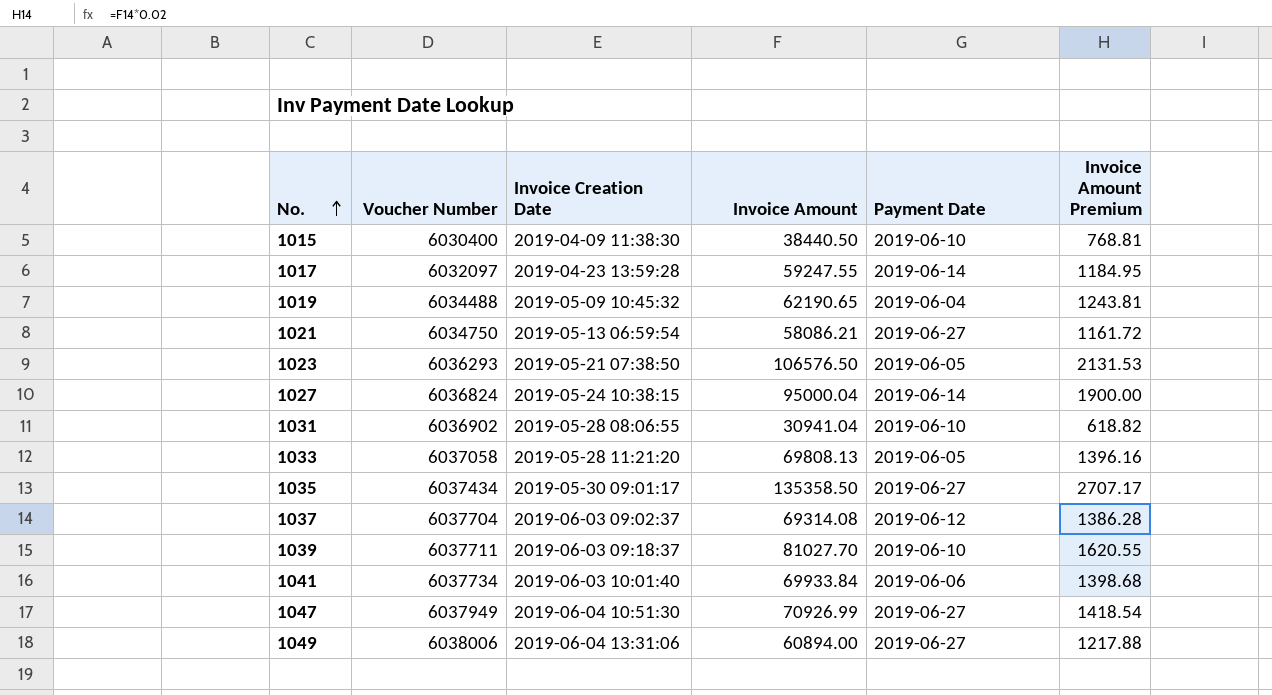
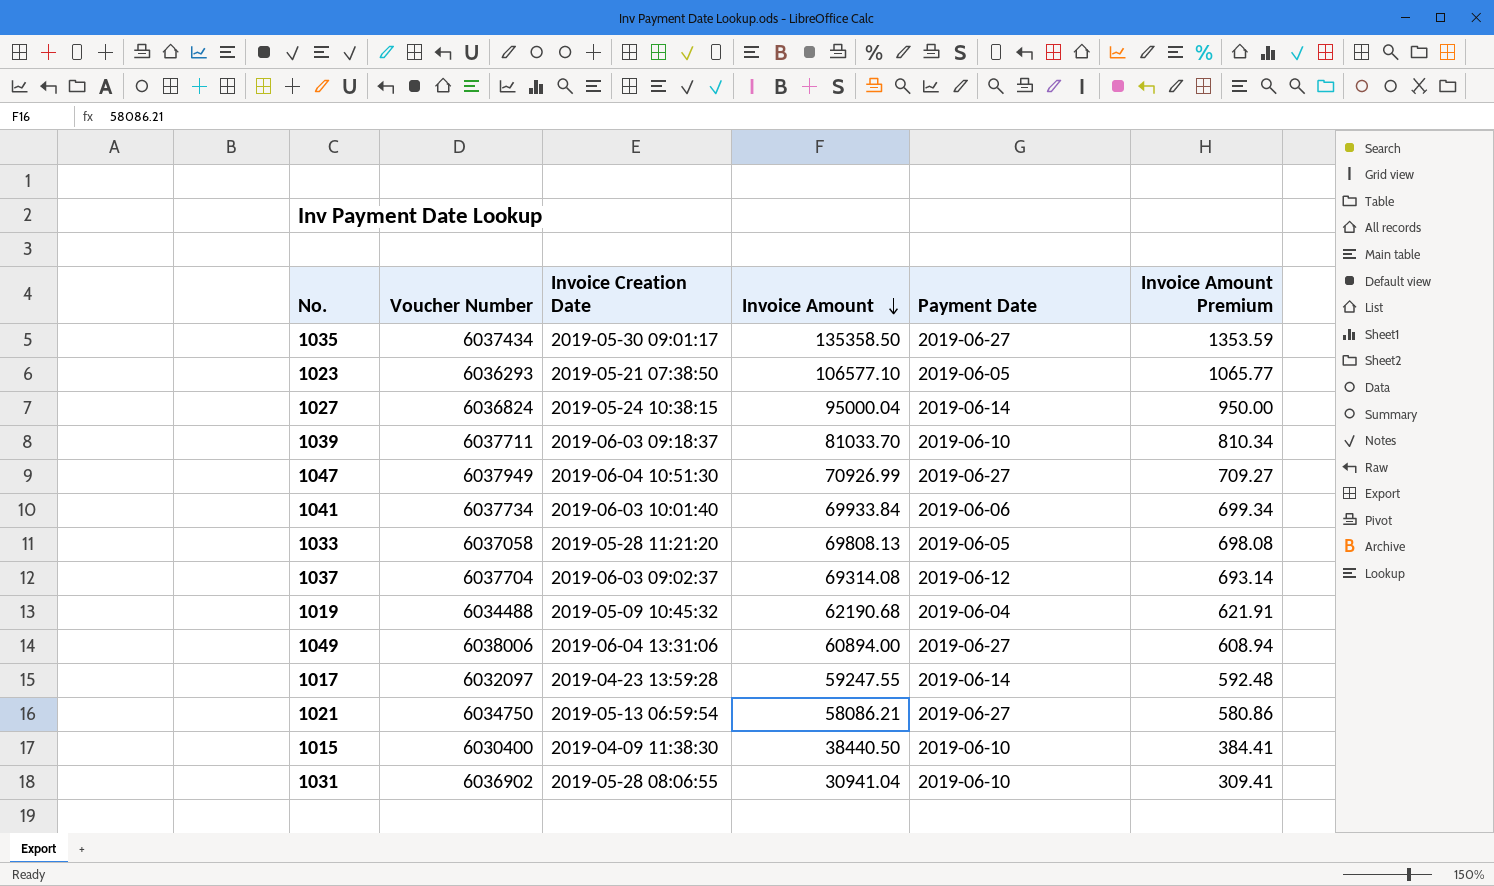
row order: No. ascending -> Invoice Amount descending
column Invoice Amount Premium | formula: [Invoice Amount] * 0.02 -> [Invoice Amount] * 0.01
1023 | Invoice Amount: 106576.50 -> 106577.10
1039 | Invoice Amount: 81027.70 -> 81033.70
1019 | Invoice Amount: 62190.65 -> 62190.68

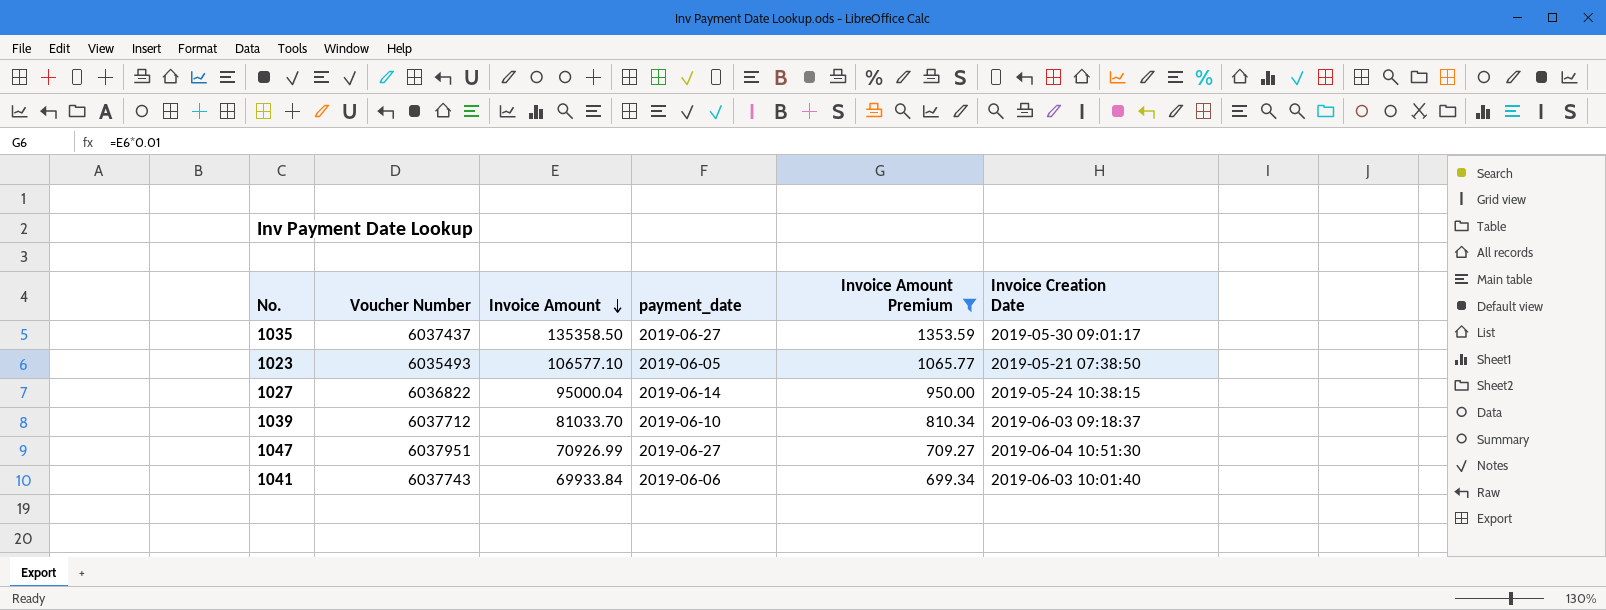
filter: none -> Invoice Amount Premium >= 699.34
column name: Payment Date -> payment_date
column Invoice Creation Date | position: 3 -> 6
1035 | Voucher Number: 6037434 -> 6037437
1023 | Voucher Number: 6036293 -> 6035493
1027 | Voucher Number: 6036824 -> 6036822
1039 | Voucher Number: 6037711 -> 6037712
1047 | Voucher Number: 6037949 -> 6037951
1041 | Voucher Number: 6037734 -> 6037743

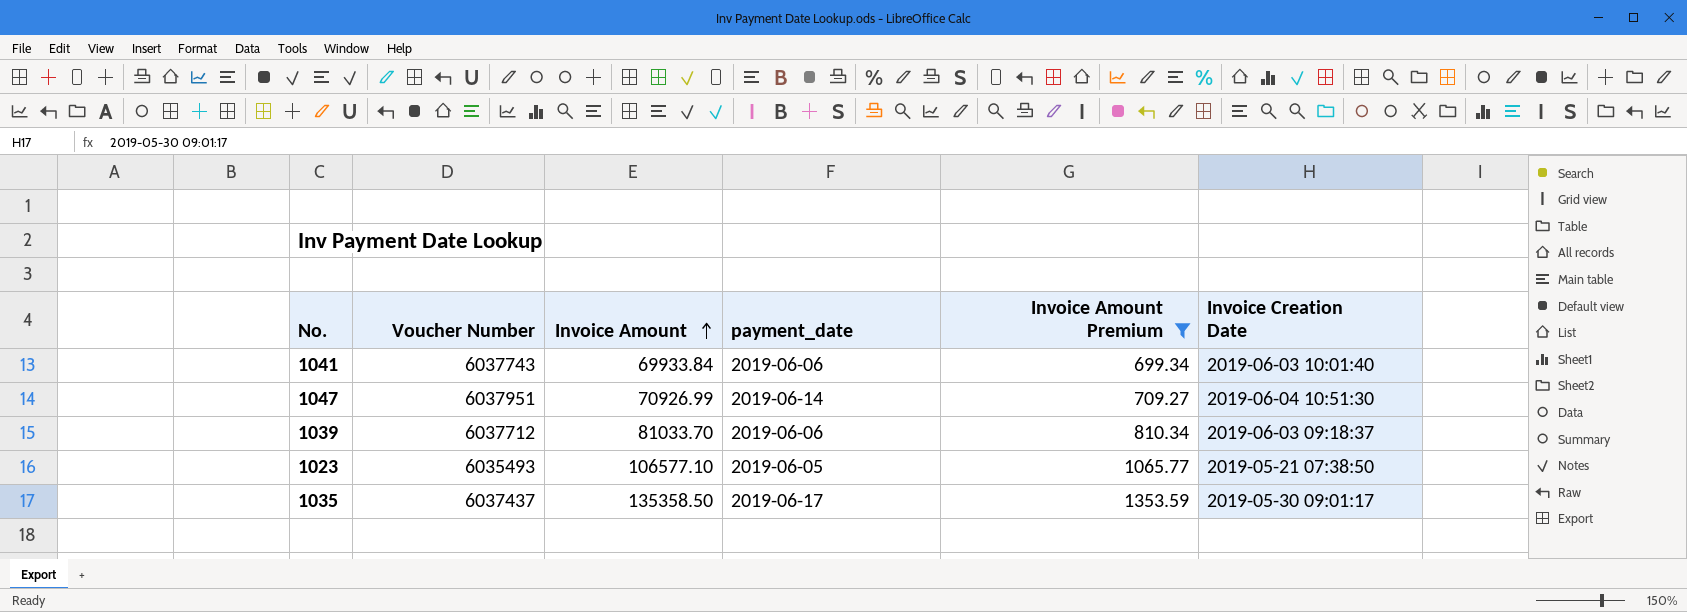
row order: Invoice Amount descending -> Invoice Amount ascending
row 1027: 6036822 | 95000.04 | 2019-06-14 | 950.00 | 2019-05-24 10:38:15 -> none
1047 | payment_date: 2019-06-27 -> 2019-06-14
1039 | payment_date: 2019-06-10 -> 2019-06-06
1035 | payment_date: 2019-06-27 -> 2019-06-17

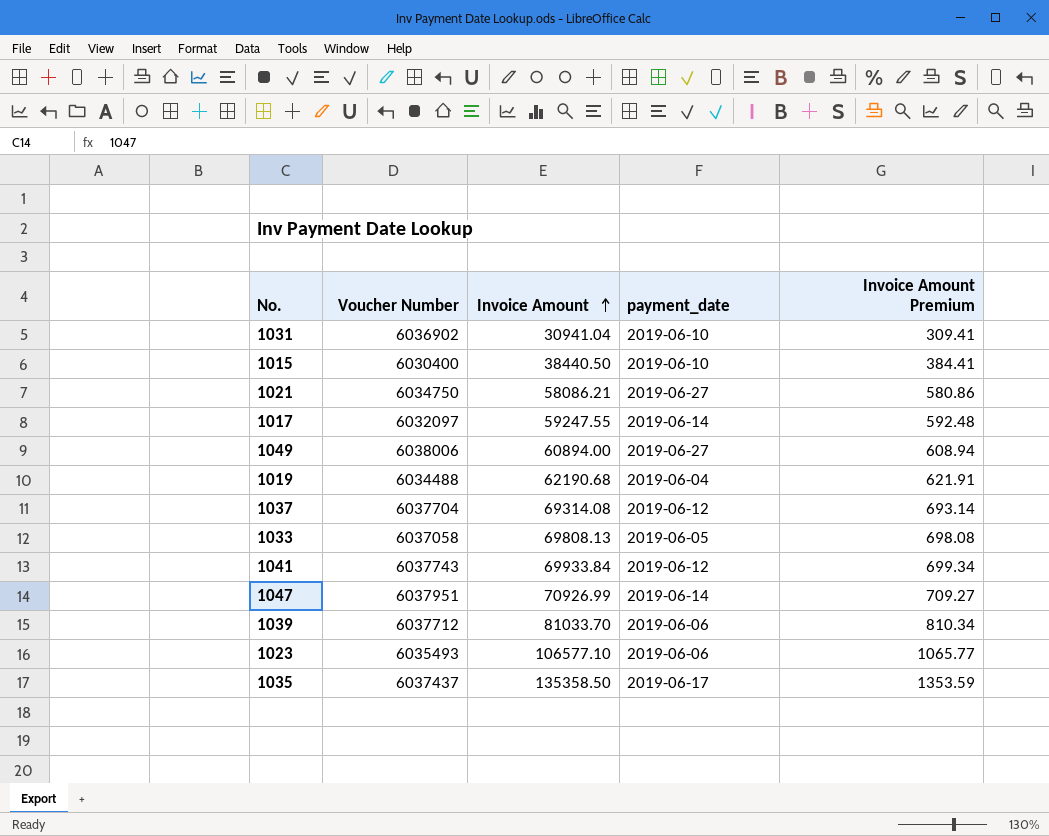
filter: Invoice Amount Premium >= 699.34 -> none
column Invoice Creation Date | position: 6 -> none
1041 | payment_date: 2019-06-06 -> 2019-06-12
1023 | payment_date: 2019-06-05 -> 2019-06-06

